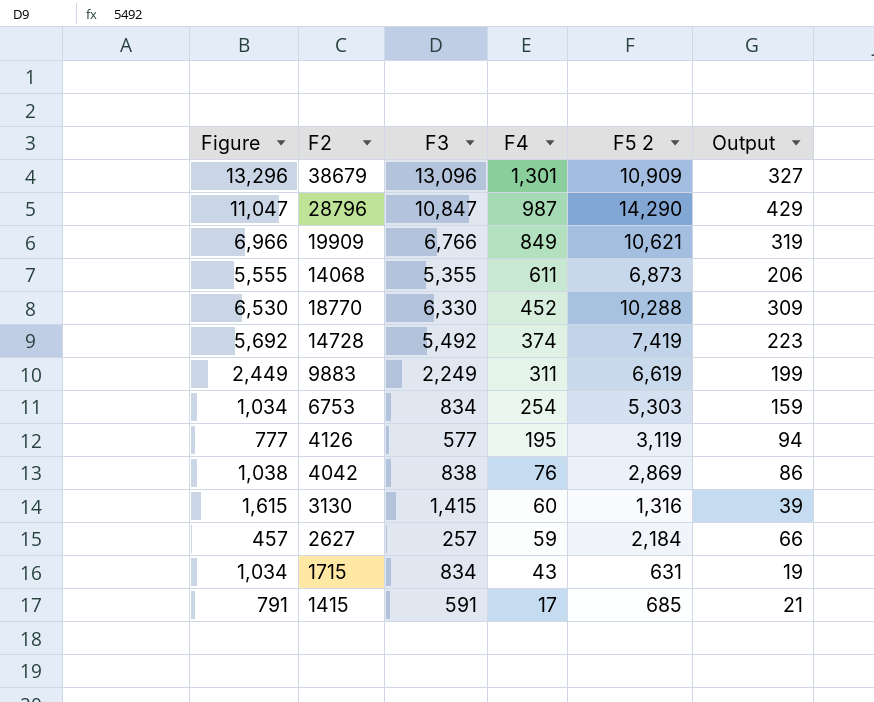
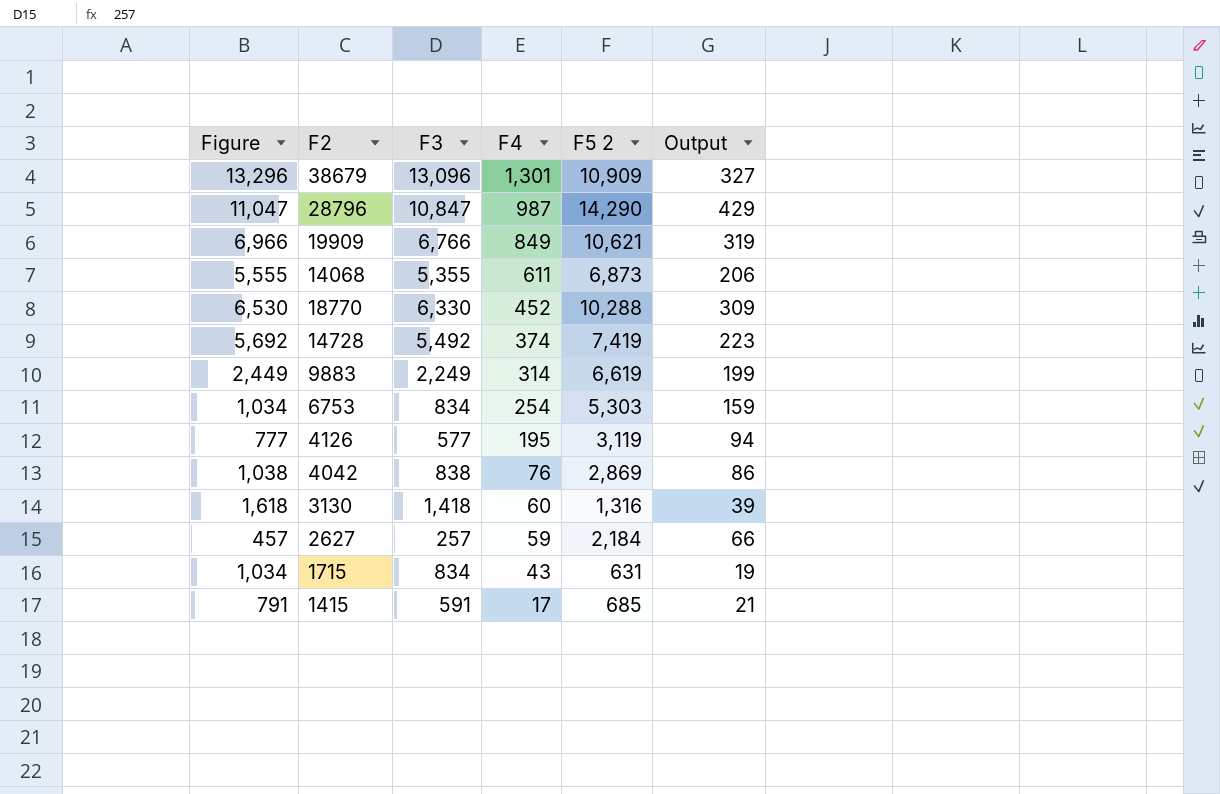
9883 | F4: 311 -> 314
3130 | Figure: 1,615 -> 1,618
3130 | F3: 1,415 -> 1,418

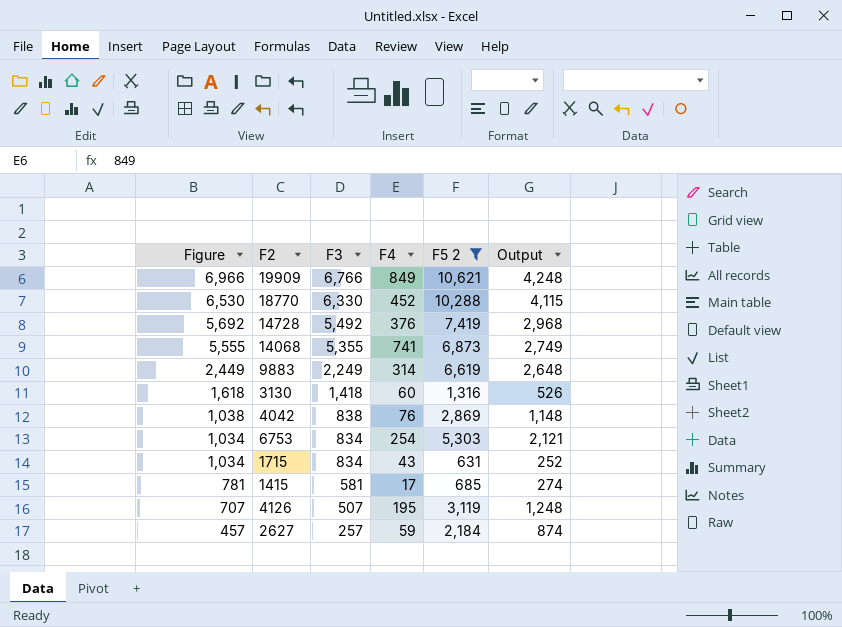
filter: none -> F5 2 <= 10,621
row order: F4 descending -> Figure descending
column Output | formula: [F5 2] * 0.03 -> [F5 2] * 0.4
14728 | F4: 374 -> 376
14068 | F4: 611 -> 741
1415 | Figure: 791 -> 781
1415 | F3: 591 -> 581
4126 | Figure: 777 -> 707
4126 | F3: 577 -> 507

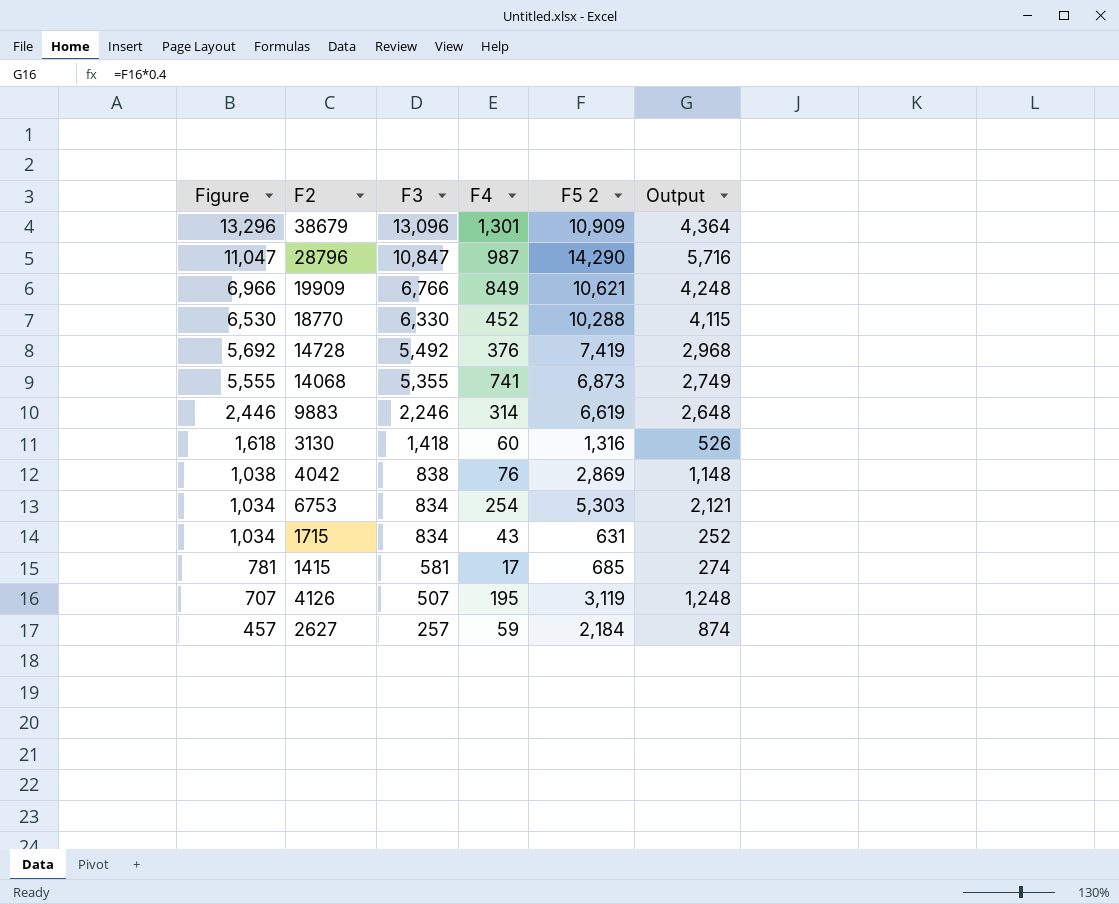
filter: F5 2 <= 10,621 -> none
9883 | Figure: 2,449 -> 2,446
9883 | F3: 2,249 -> 2,246

